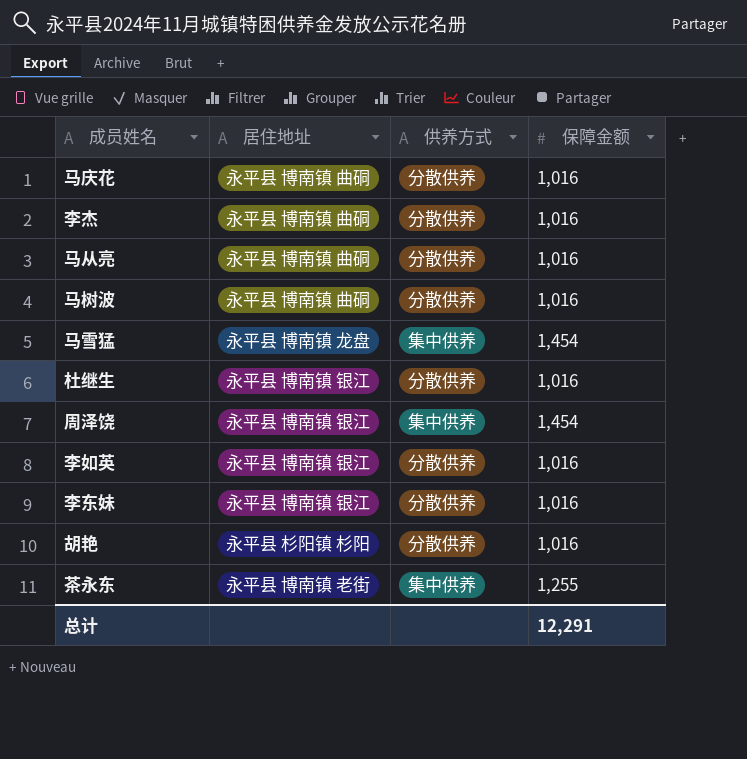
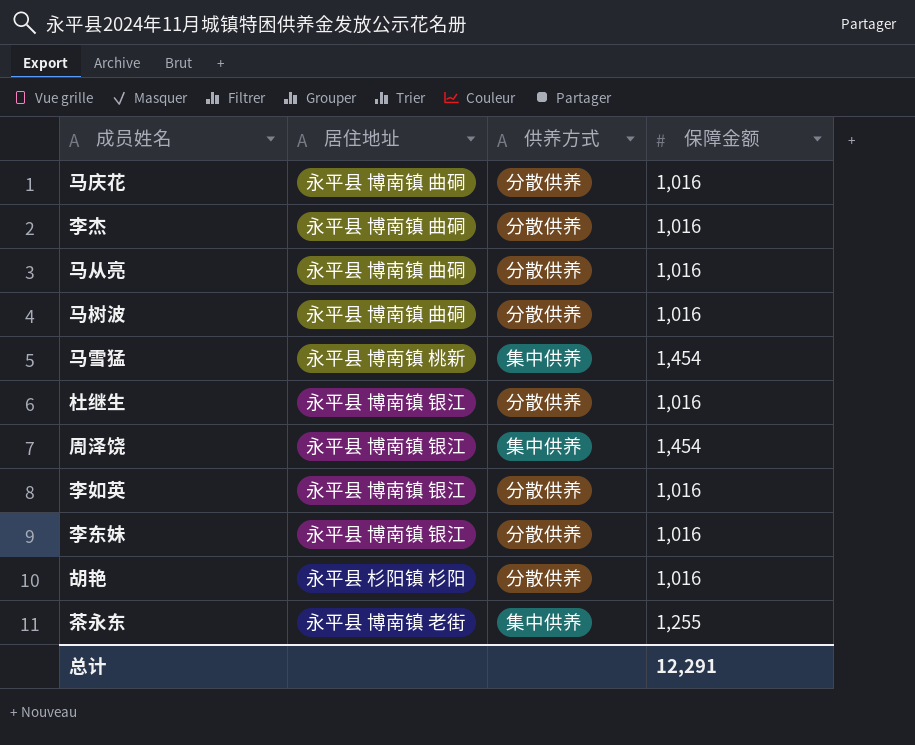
马雪猛 | 居住地址: 永平县 博南镇 龙盘 -> 永平县 博南镇 桃新

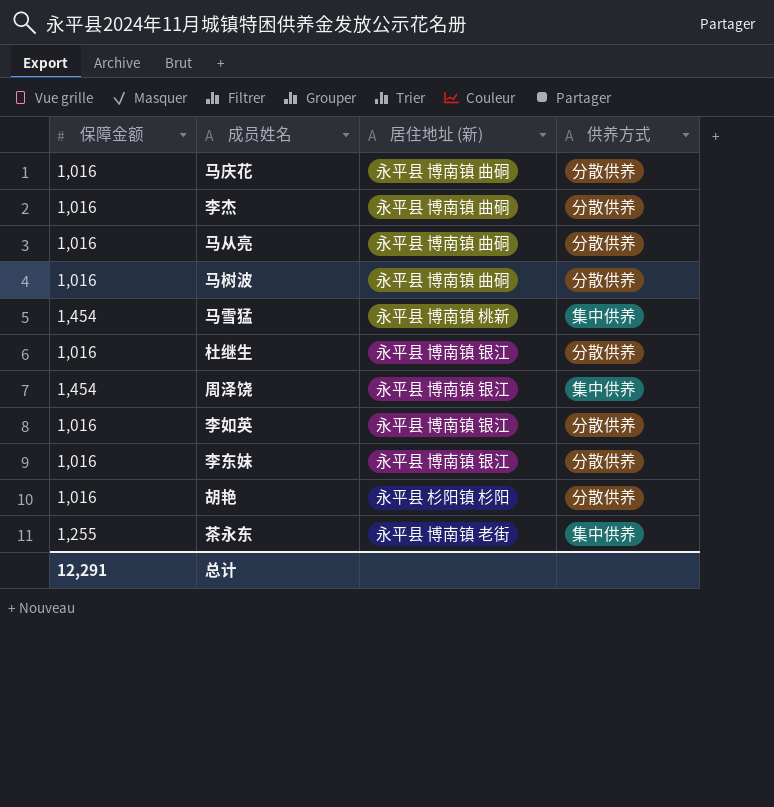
column 保障金额 | position: 4 -> 1
column name: 居住地址 -> 居住地址 (新)

